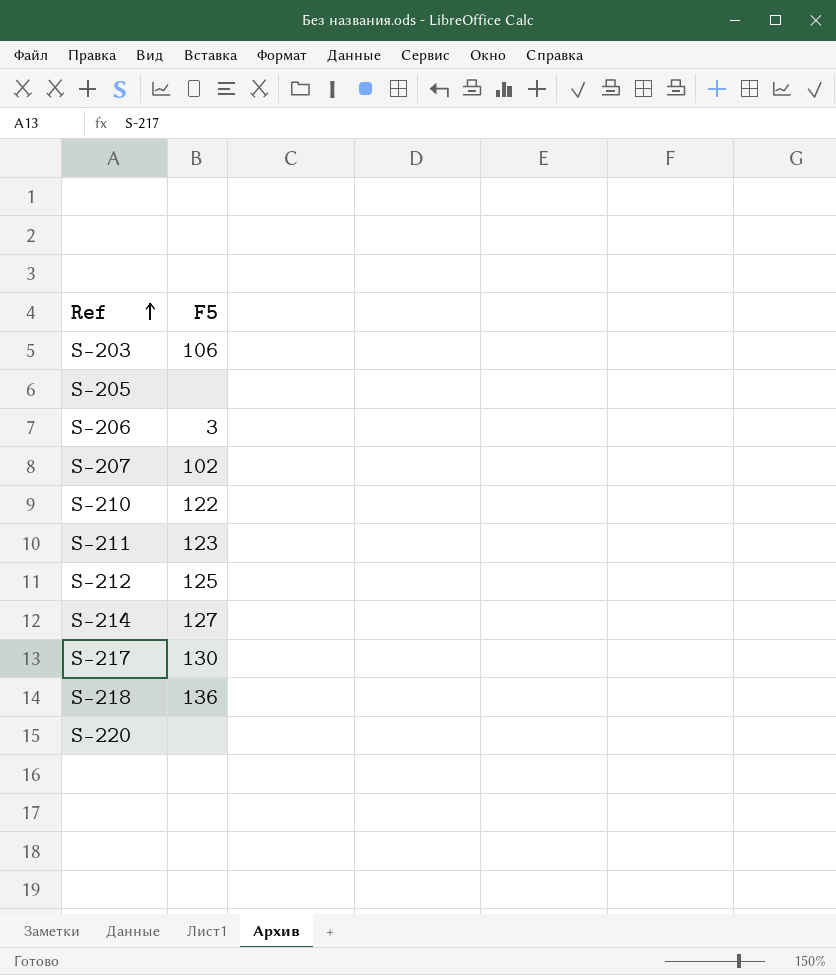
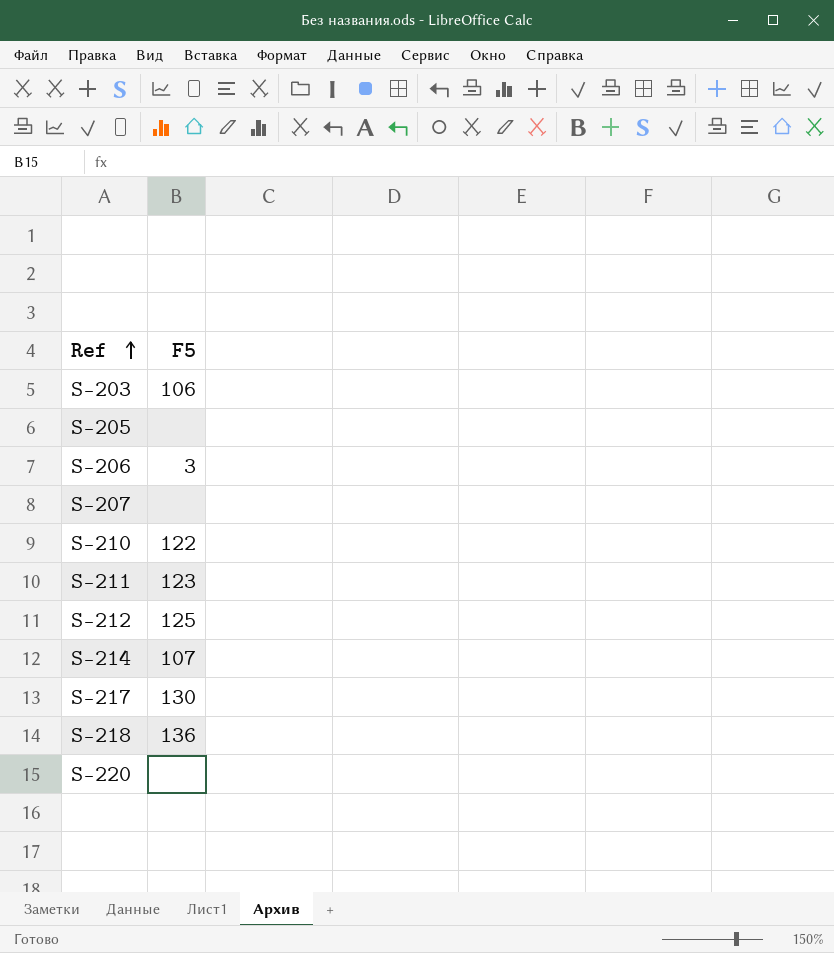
S-207 | F5: 102 -> none
S-214 | F5: 127 -> 107

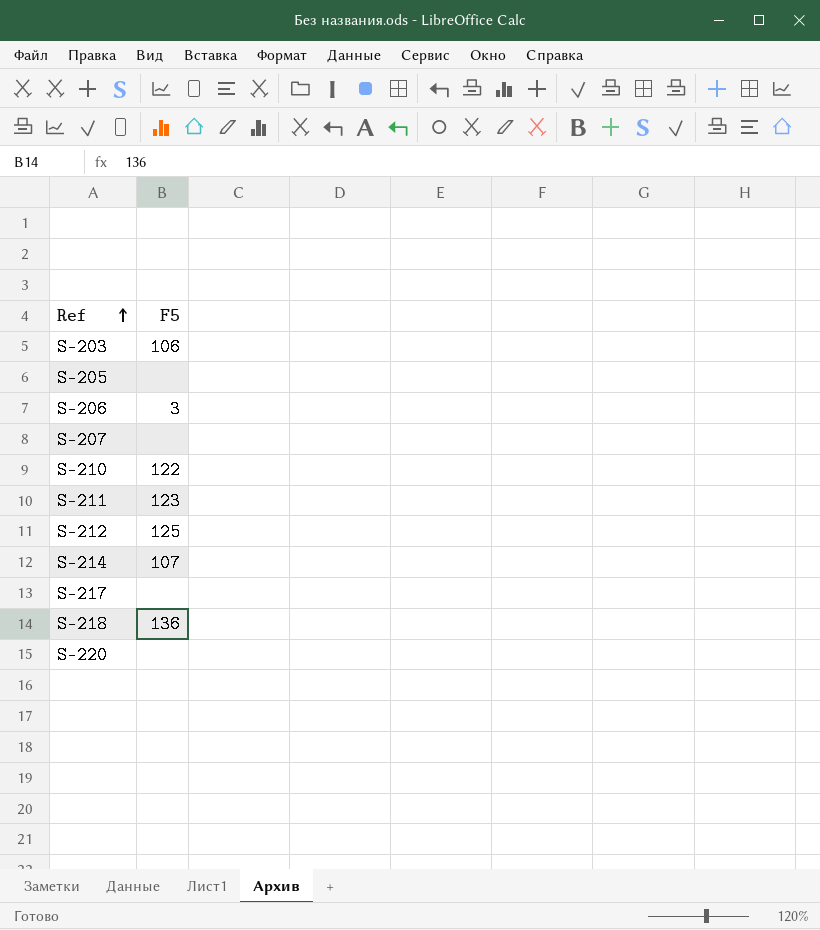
S-217 | F5: 130 -> none

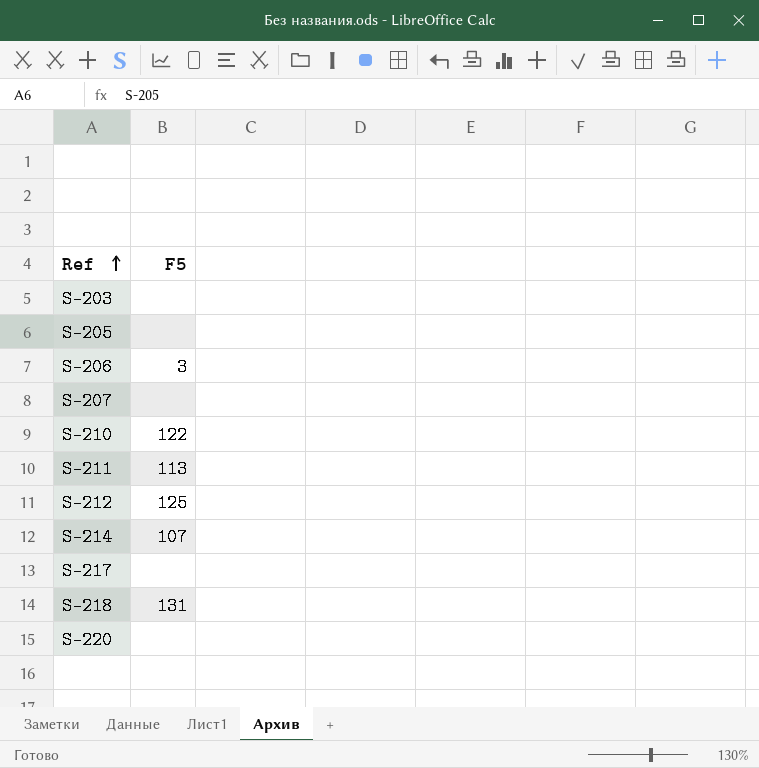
S-203 | F5: 106 -> none
S-211 | F5: 123 -> 113
S-218 | F5: 136 -> 131

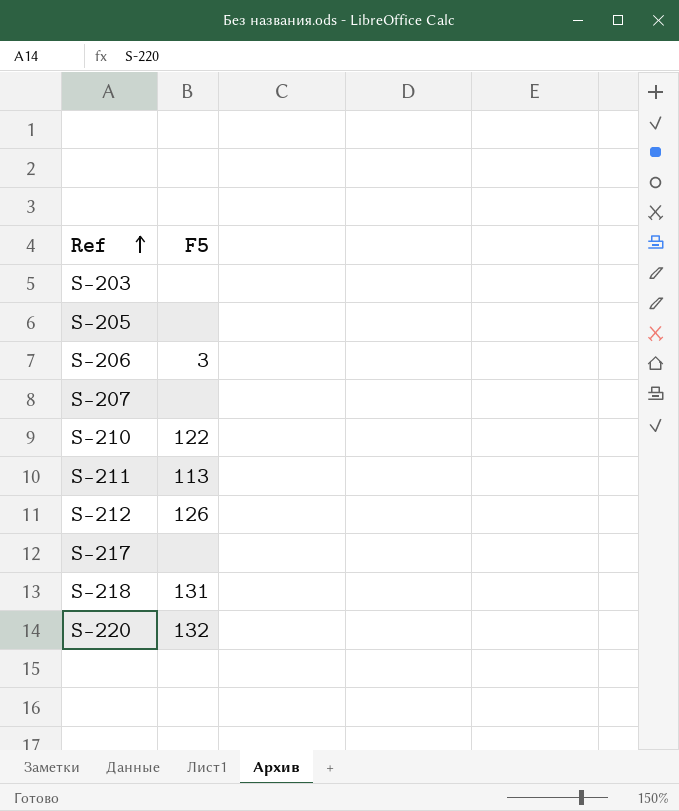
row S-214: 107 -> none
S-212 | F5: 125 -> 126
S-220 | F5: none -> 132

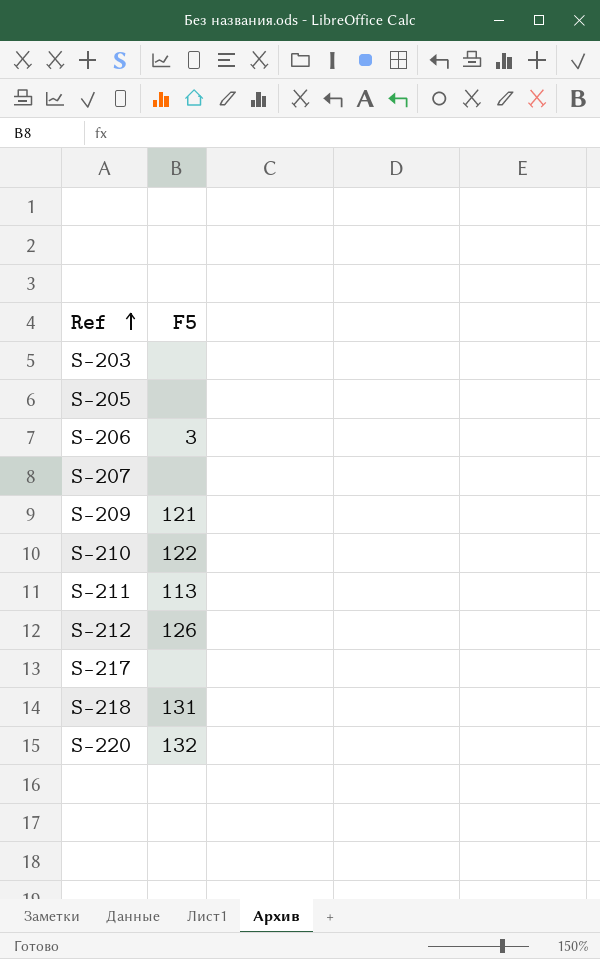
row S-209: none -> 121

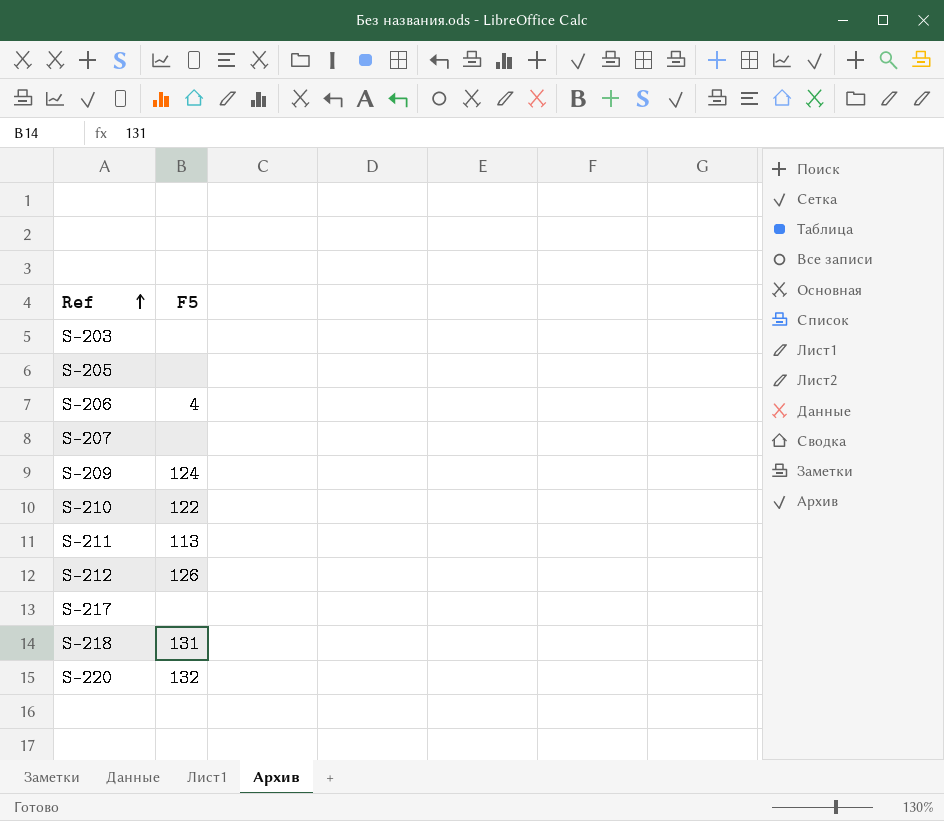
S-206 | F5: 3 -> 4
S-209 | F5: 121 -> 124

